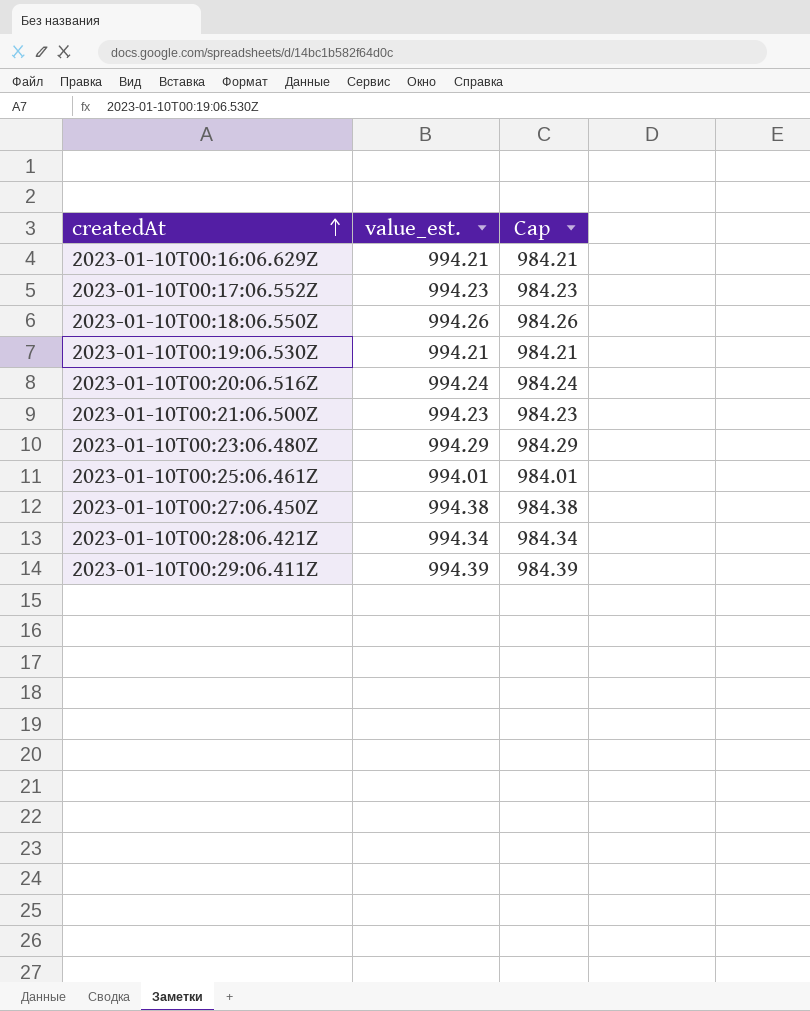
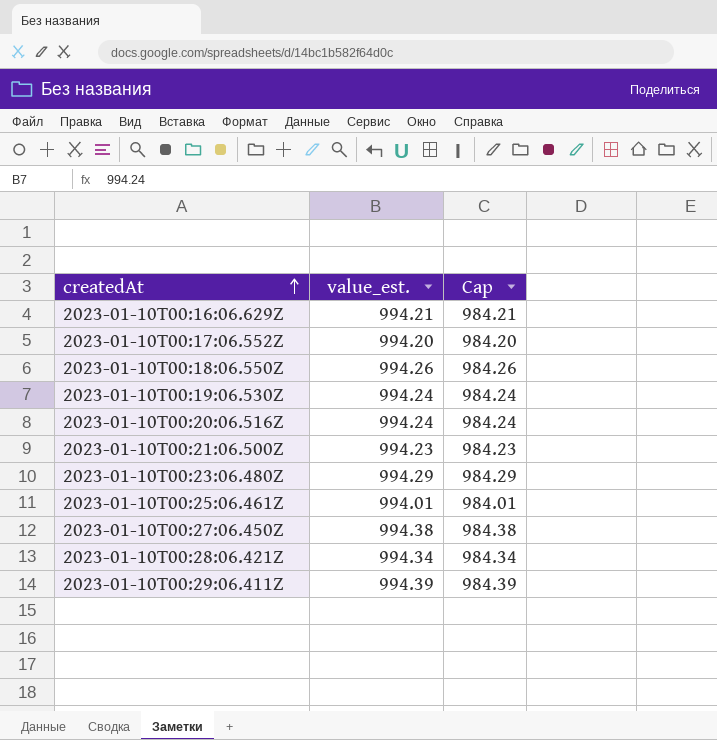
2023-01-10T00:17:06.552Z | value_est.: 994.23 -> 994.20
2023-01-10T00:17:06.552Z | Cap: 984.23 -> 984.20
2023-01-10T00:19:06.530Z | value_est.: 994.21 -> 994.24
2023-01-10T00:19:06.530Z | Cap: 984.21 -> 984.24

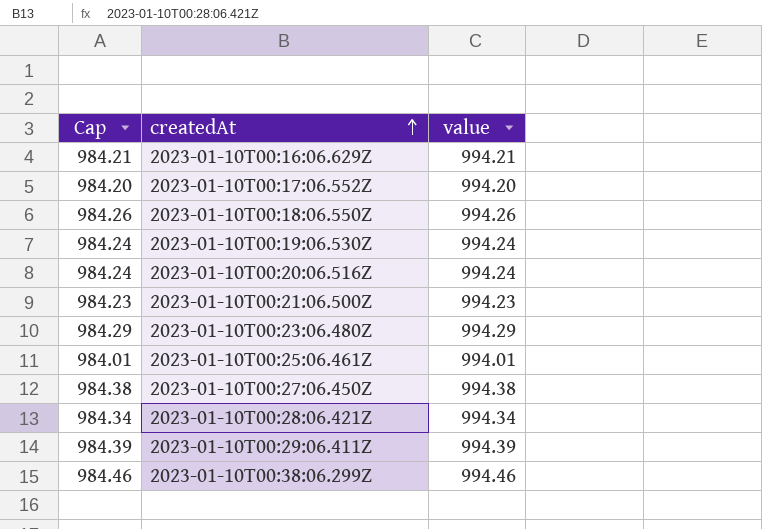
column Cap | position: 3 -> 1
column name: value_est. -> value
row 2023-01-10T00:38:06.299Z: none -> 984.46 | 994.46

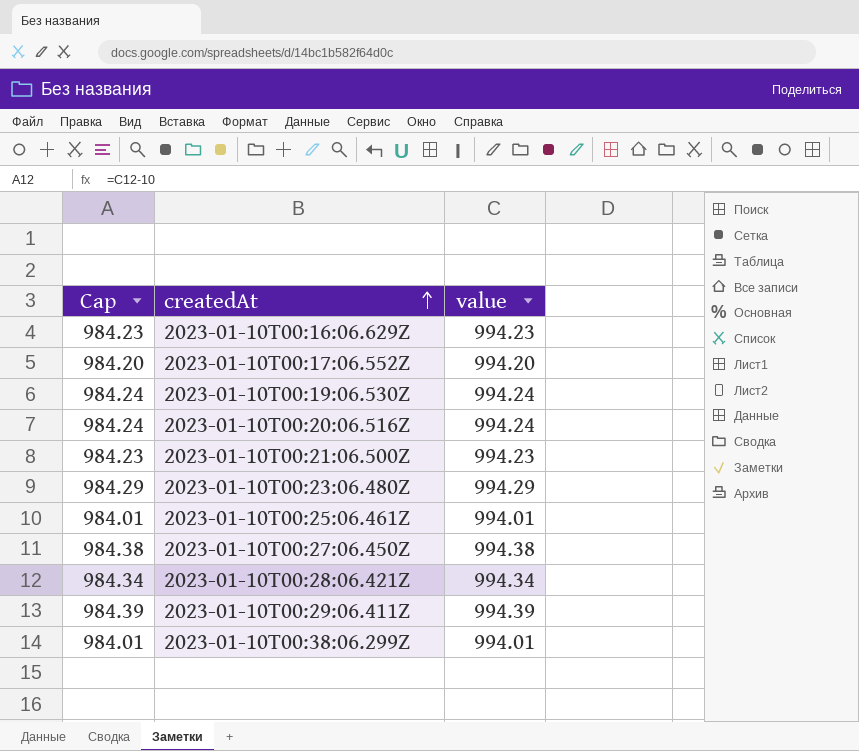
row 2023-01-10T00:18:06.550Z: 984.26 | 994.26 -> none
2023-01-10T00:16:06.629Z | Cap: 984.21 -> 984.23
2023-01-10T00:16:06.629Z | value: 994.21 -> 994.23
2023-01-10T00:38:06.299Z | Cap: 984.46 -> 984.01
2023-01-10T00:38:06.299Z | value: 994.46 -> 994.01

